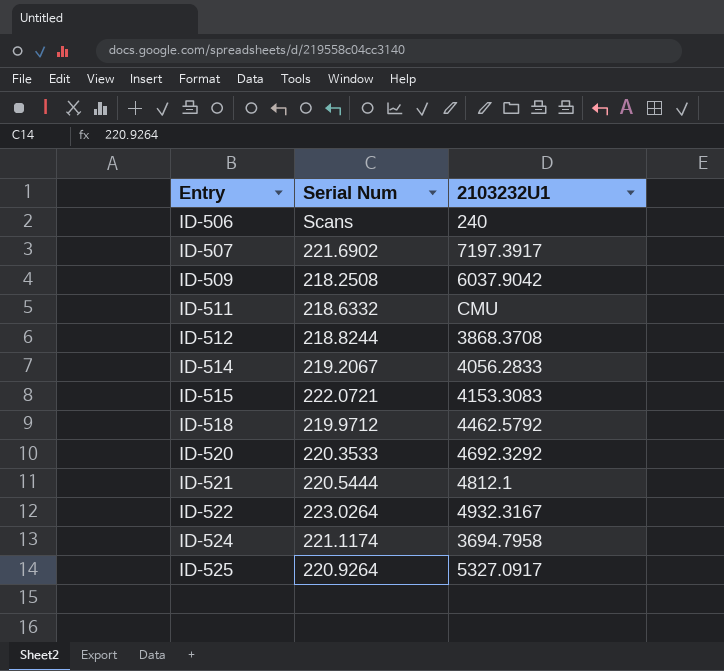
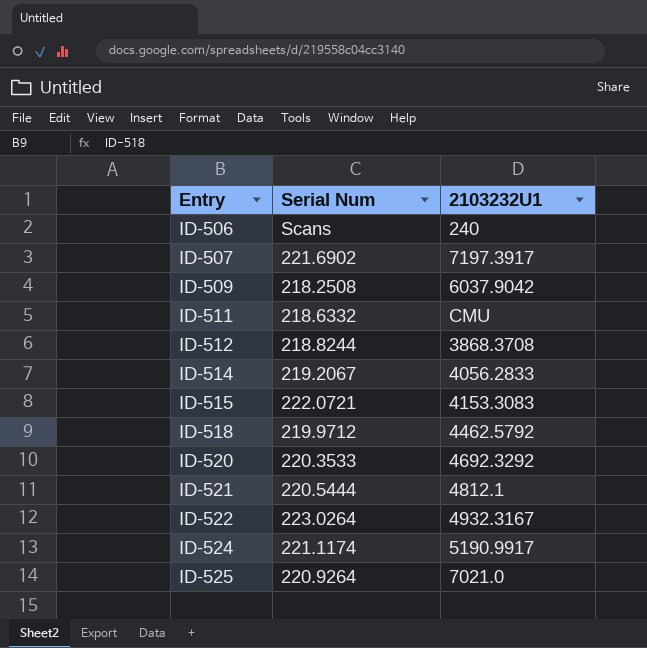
ID-524 | 2103232U1: 3694.7958 -> 5190.9917
ID-525 | 2103232U1: 5327.0917 -> 7021.0

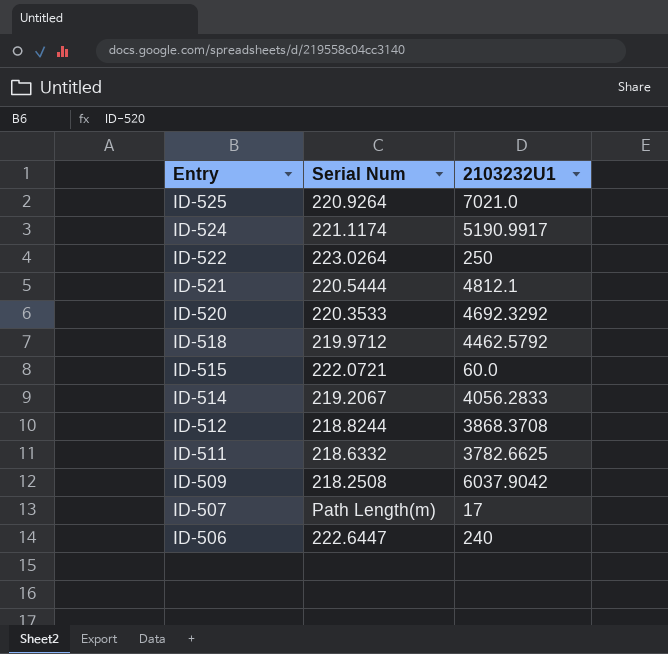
row order: Entry ascending -> Entry descending
ID-522 | 2103232U1: 4932.3167 -> 250
ID-515 | 2103232U1: 4153.3083 -> 60.0
ID-511 | 2103232U1: CMU -> 3782.6625
ID-507 | Serial Num: 221.6902 -> Path Length(m)
ID-507 | 2103232U1: 7197.3917 -> 17
ID-506 | Serial Num: Scans -> 222.6447

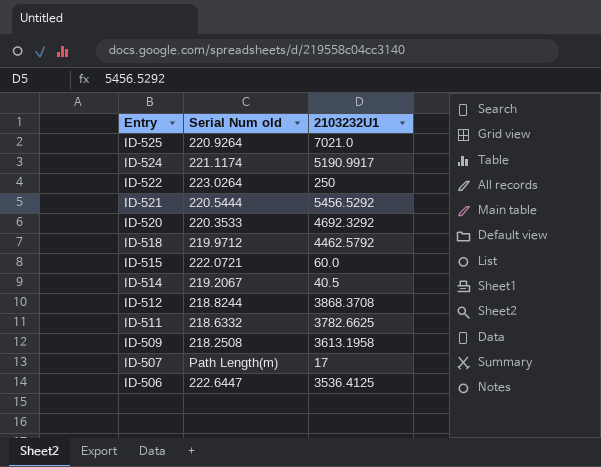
column name: Serial Num -> Serial Num old
ID-521 | 2103232U1: 4812.1 -> 5456.5292
ID-514 | 2103232U1: 4056.2833 -> 40.5
ID-509 | 2103232U1: 6037.9042 -> 3613.1958
ID-506 | 2103232U1: 240 -> 3536.4125

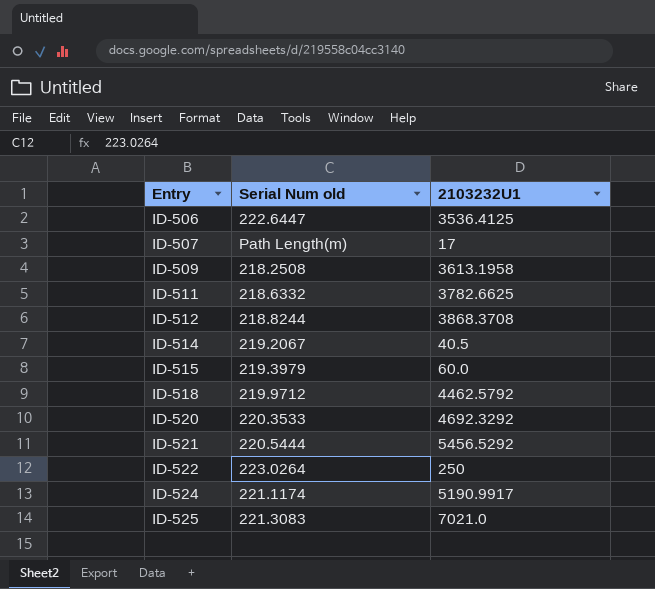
row order: Entry descending -> Entry ascending
ID-515 | Serial Num old: 222.0721 -> 219.3979
ID-525 | Serial Num old: 220.9264 -> 221.3083

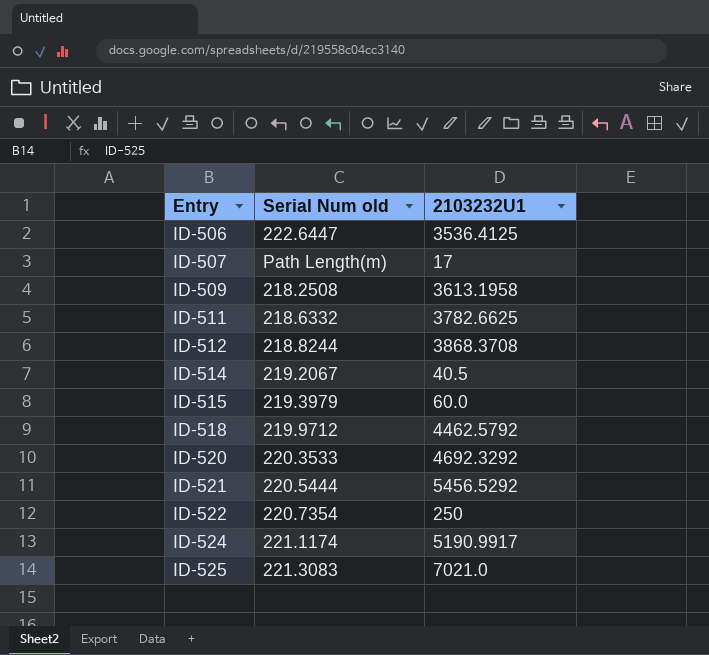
ID-522 | Serial Num old: 223.0264 -> 220.7354

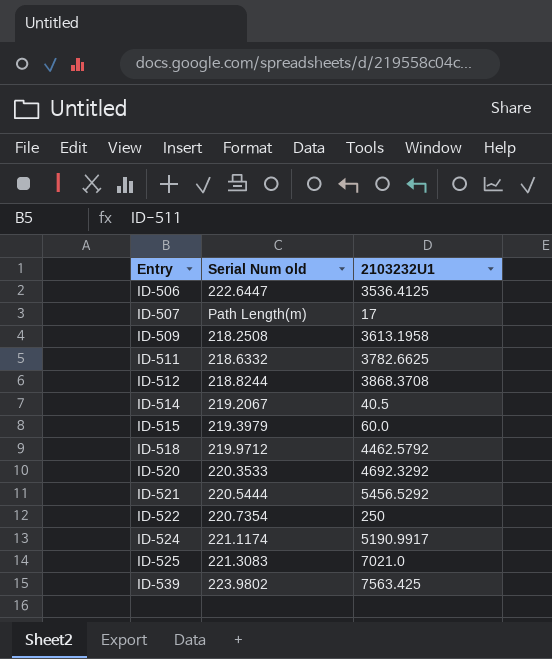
row ID-539: none -> 223.9802 | 7563.425

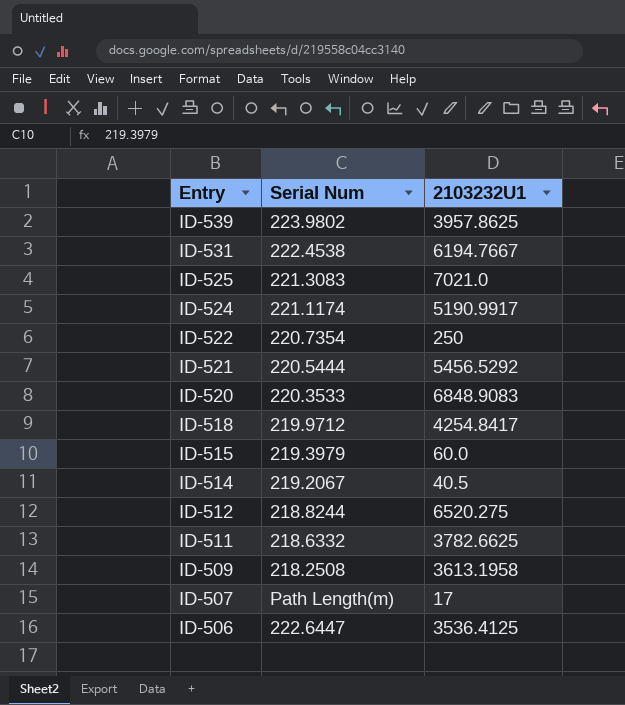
row order: Entry ascending -> Entry descending
column name: Serial Num old -> Serial Num
ID-539 | 2103232U1: 7563.425 -> 3957.8625
row ID-531: none -> 222.4538 | 6194.7667
ID-520 | 2103232U1: 4692.3292 -> 6848.9083
ID-518 | 2103232U1: 4462.5792 -> 4254.8417
ID-512 | 2103232U1: 3868.3708 -> 6520.275

